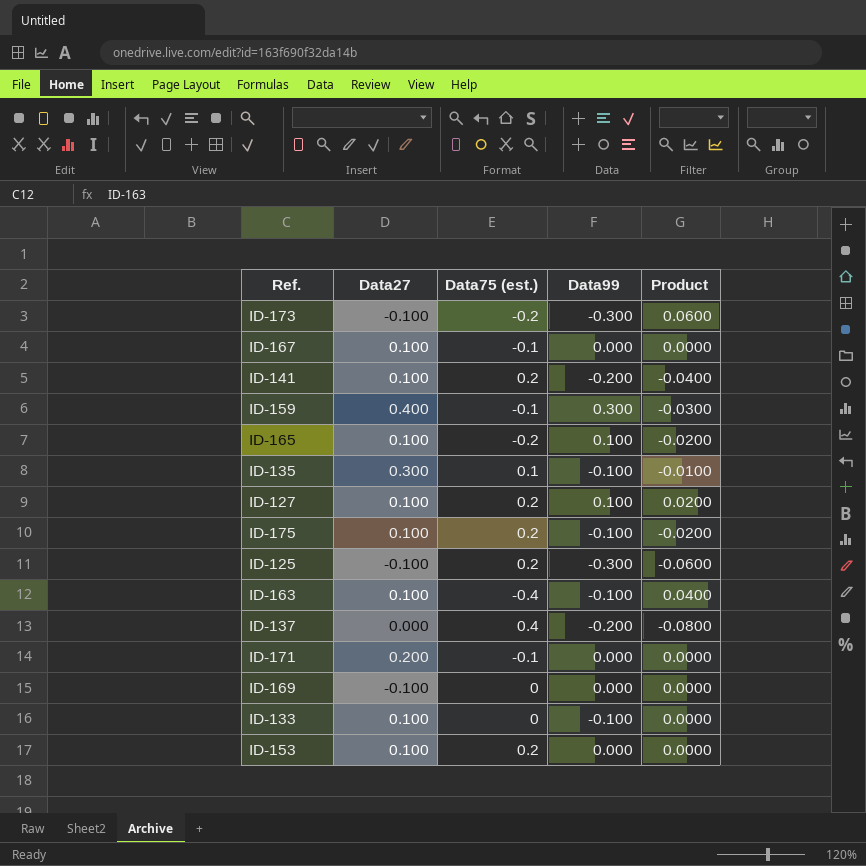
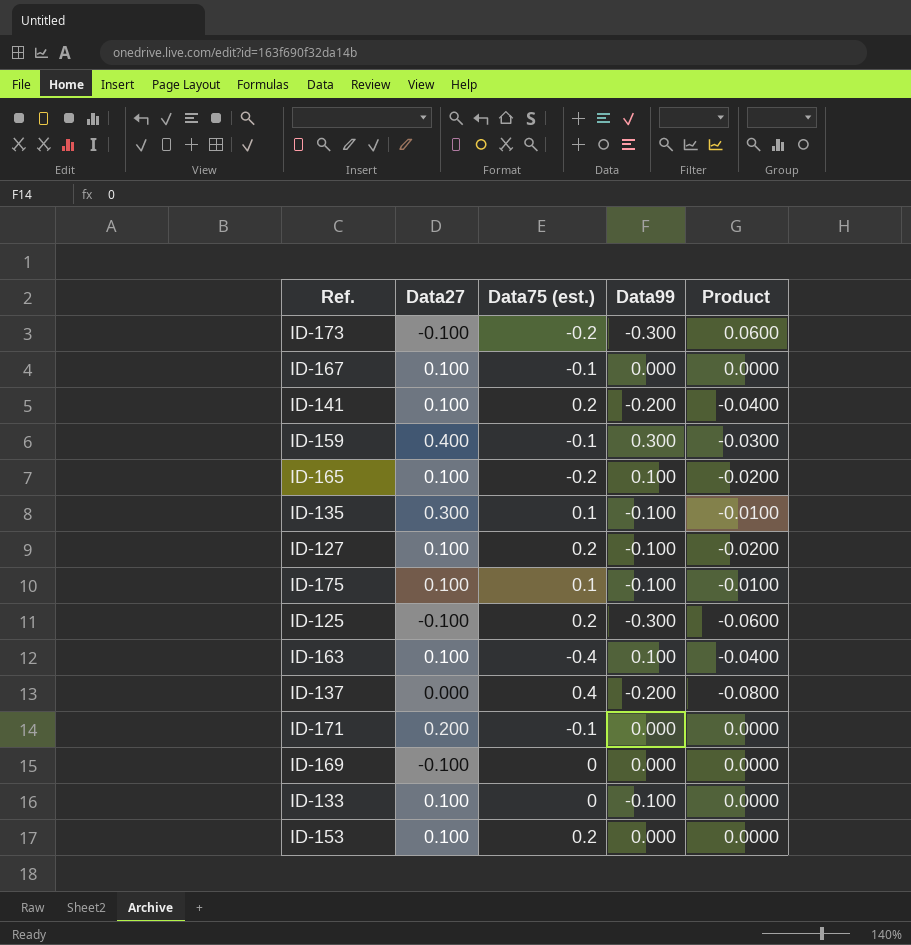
ID-127 | Data99: 0.100 -> -0.100
ID-127 | Product: 0.0200 -> -0.0200
ID-175 | Data75 (est.): 0.2 -> 0.1
ID-175 | Product: -0.0200 -> -0.0100
ID-163 | Data99: -0.100 -> 0.100
ID-163 | Product: 0.0400 -> -0.0400

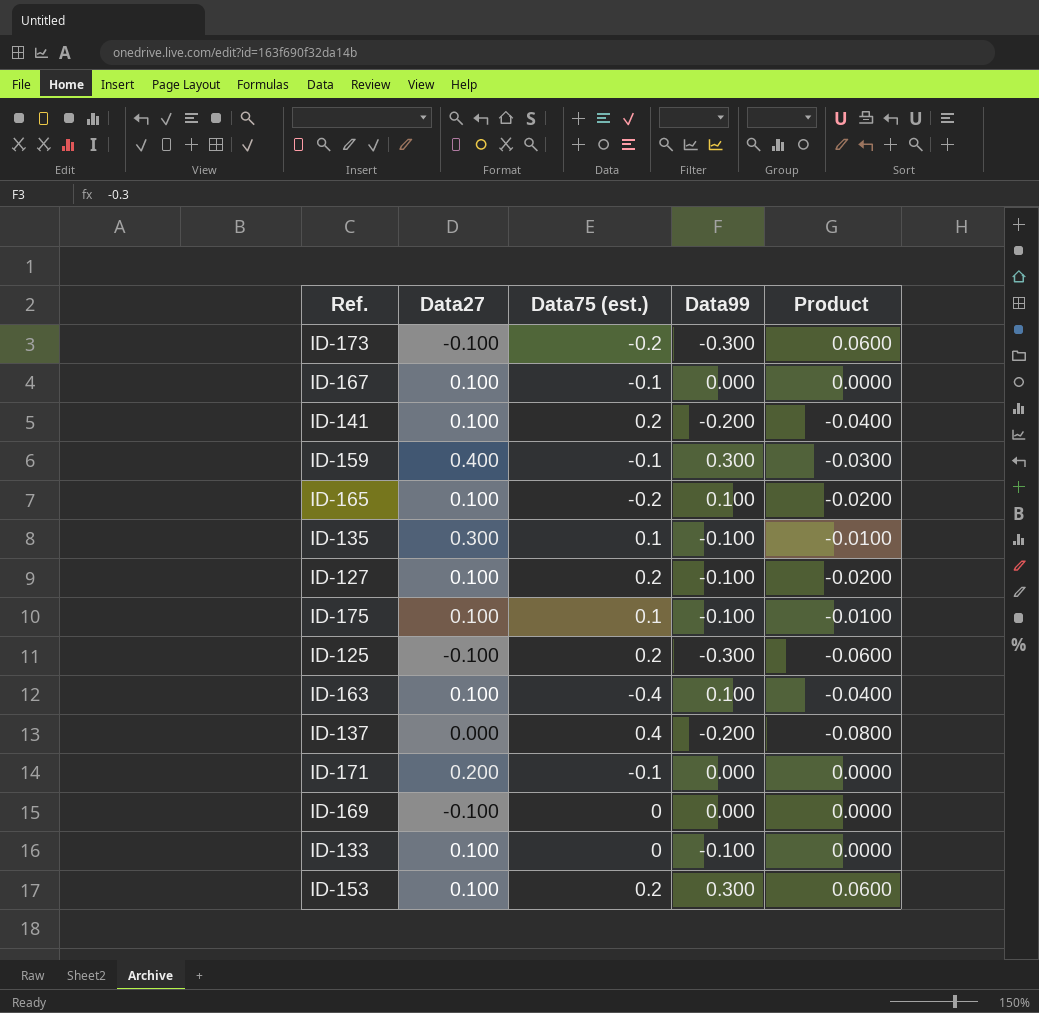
ID-153 | Data99: 0.000 -> 0.300
ID-153 | Product: 0.0000 -> 0.0600

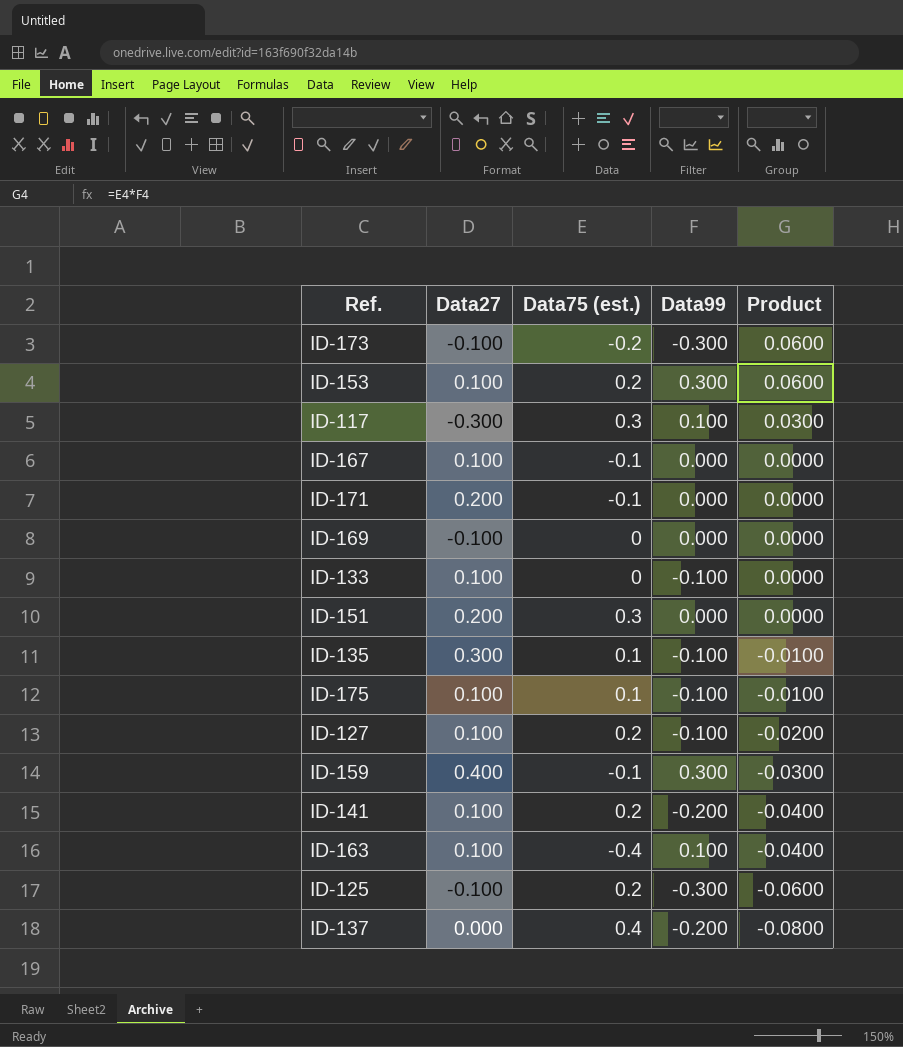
row order: none -> Product descending
row ID-165: 0.100 | -0.2 | 0.100 | -0.0200 -> none
row ID-117: none -> -0.300 | 0.3 | 0.100 | 0.0300
row ID-151: none -> 0.200 | 0.3 | 0.000 | 0.0000

